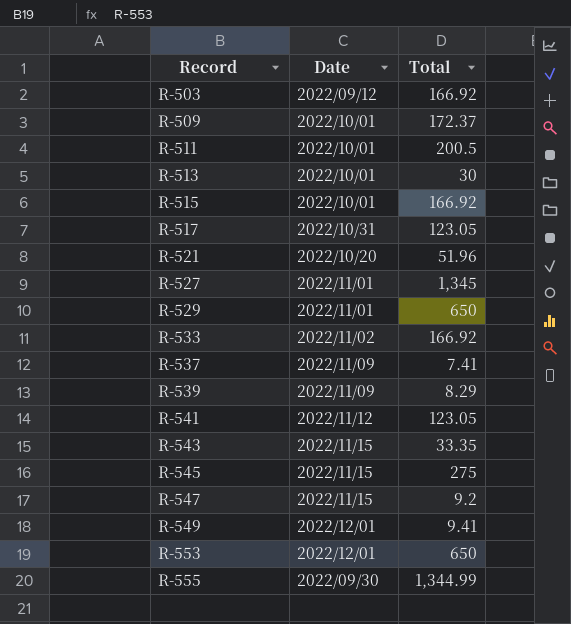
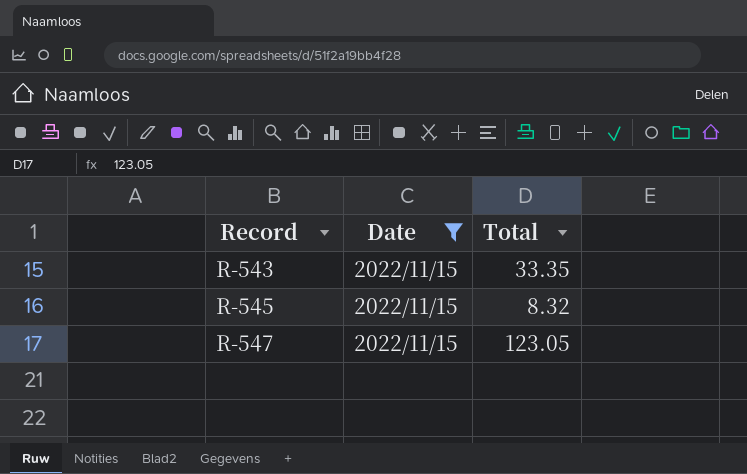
filter: none -> Date = 2022/11/15
R-545 | Total: 275 -> 8.32
R-547 | Total: 9.2 -> 123.05

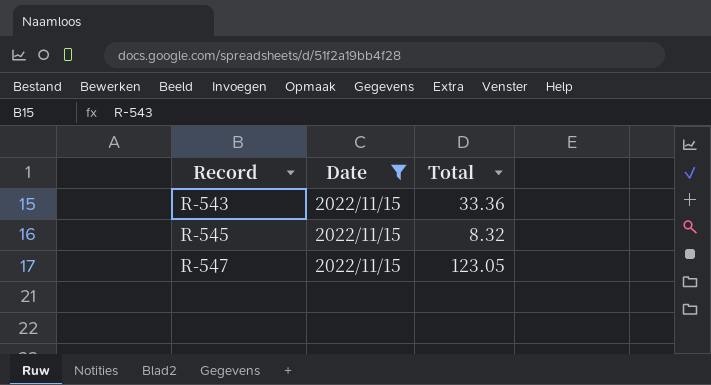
R-543 | Total: 33.35 -> 33.36

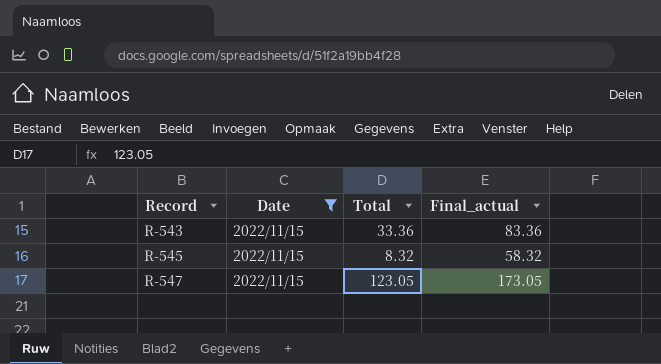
column Final_actual | formula: none -> [Total] + 50

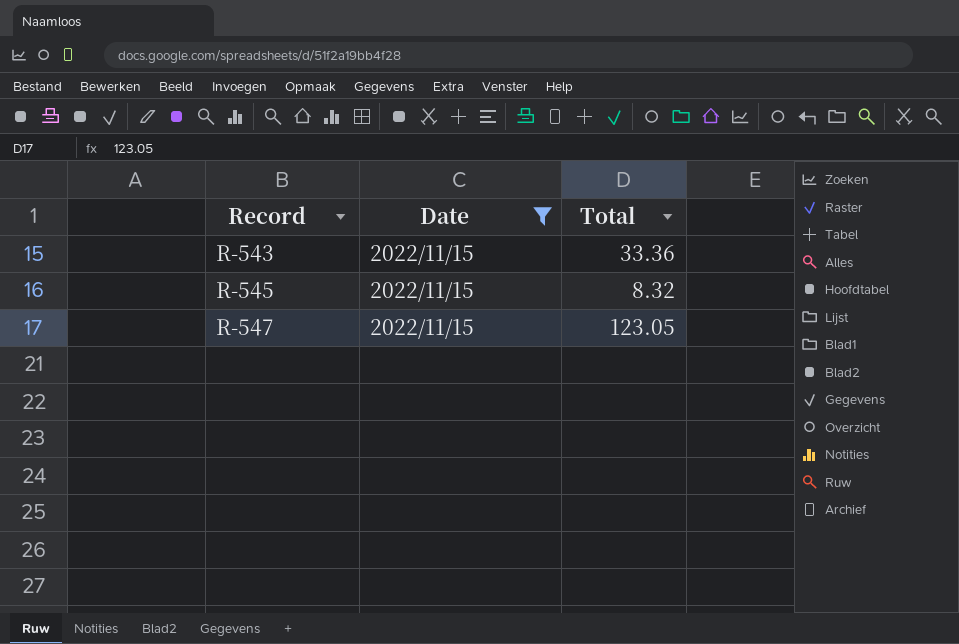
column Final_actual | formula: [Total] + 50 -> none

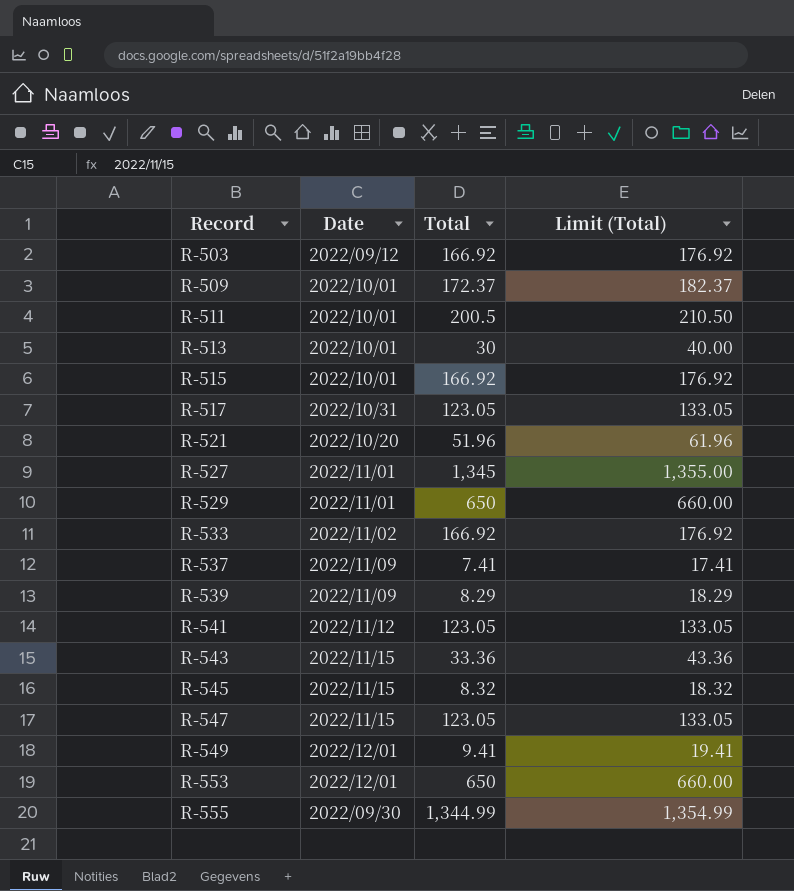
filter: Date = 2022/11/15 -> none
column Limit (Total) | formula: none -> [Total] + 10

